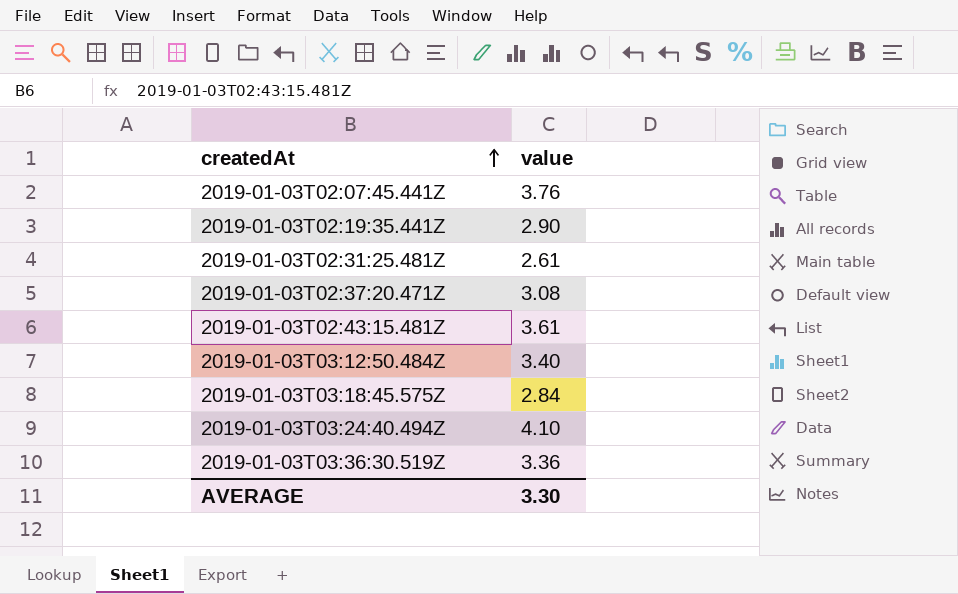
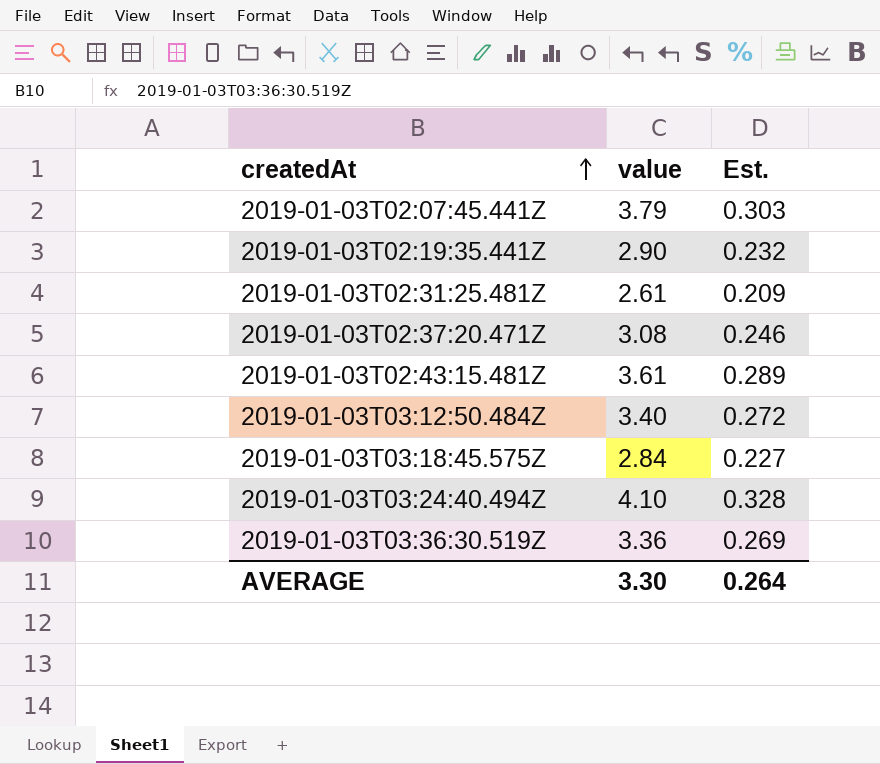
column Est. | formula: none -> [value] * 0.08
2019-01-03T02:07:45.441Z | value: 3.76 -> 3.79

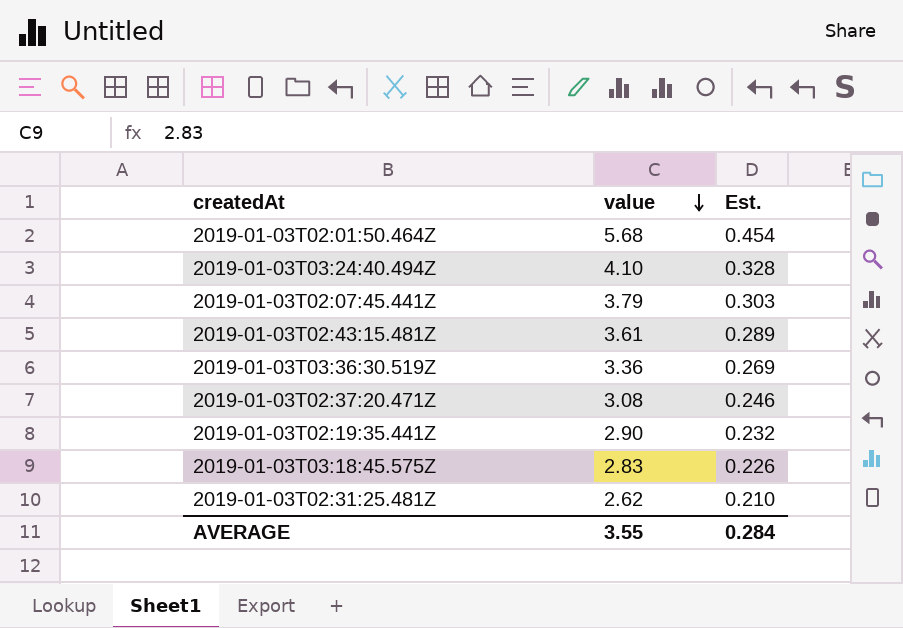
row order: createdAt ascending -> value descending
row 2019-01-03T03:12:50.484Z: 3.40 | 0.272 -> none
row 2019-01-03T02:01:50.464Z: none -> 5.68 | 0.454
2019-01-03T03:18:45.575Z | value: 2.84 -> 2.83
2019-01-03T03:18:45.575Z | Est.: 0.227 -> 0.226
2019-01-03T02:31:25.481Z | value: 2.61 -> 2.62
2019-01-03T02:31:25.481Z | Est.: 0.209 -> 0.210
AVERAGE | value: 3.30 -> 3.55
AVERAGE | Est.: 0.264 -> 0.284

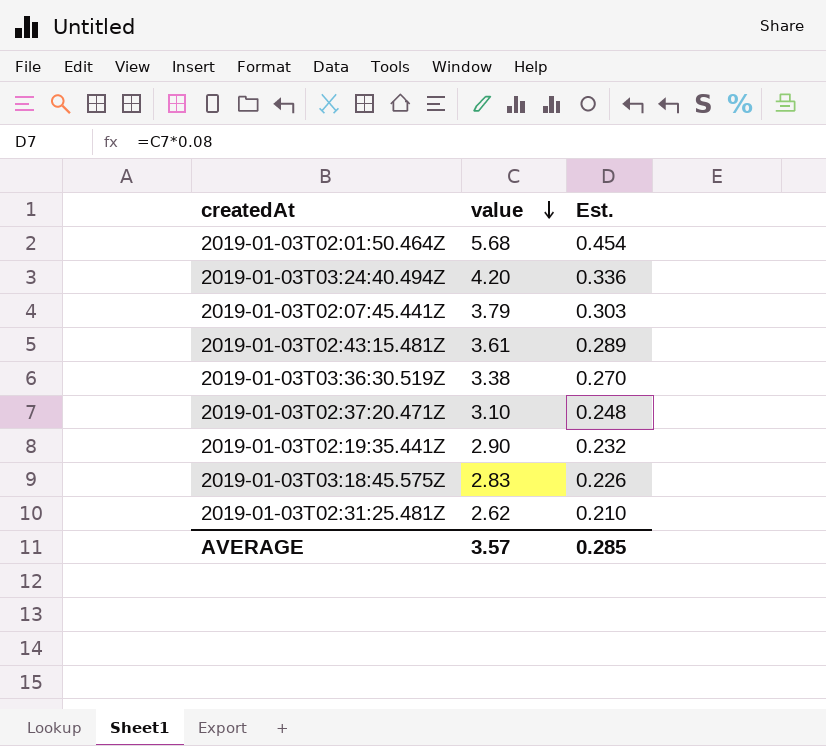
2019-01-03T03:24:40.494Z | value: 4.10 -> 4.20
2019-01-03T03:24:40.494Z | Est.: 0.328 -> 0.336
2019-01-03T03:36:30.519Z | value: 3.36 -> 3.38
2019-01-03T03:36:30.519Z | Est.: 0.269 -> 0.270
2019-01-03T02:37:20.471Z | value: 3.08 -> 3.10
2019-01-03T02:37:20.471Z | Est.: 0.246 -> 0.248
AVERAGE | value: 3.55 -> 3.57
AVERAGE | Est.: 0.284 -> 0.285

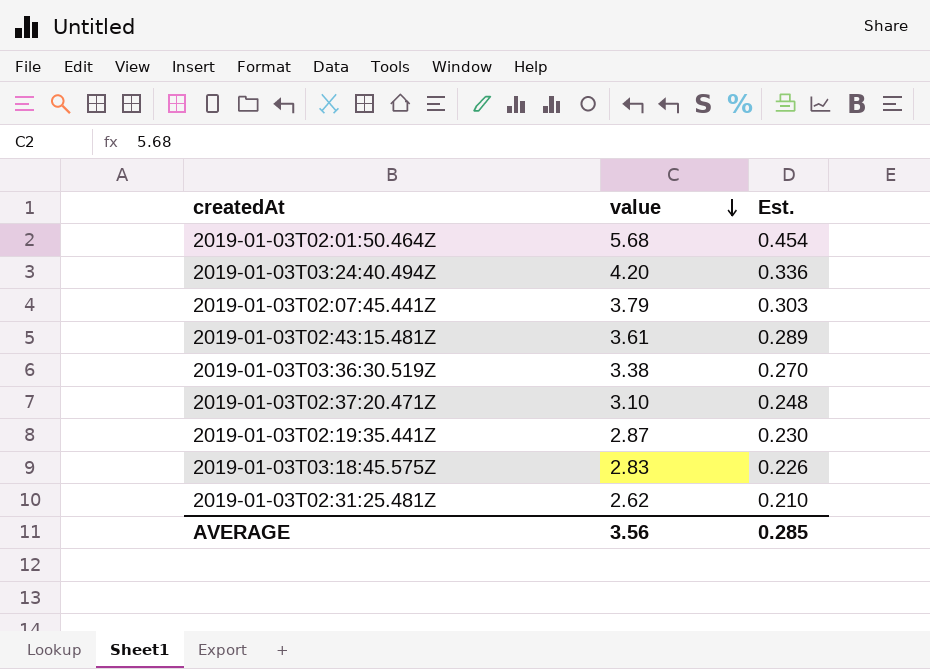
2019-01-03T02:19:35.441Z | value: 2.90 -> 2.87
2019-01-03T02:19:35.441Z | Est.: 0.232 -> 0.230
AVERAGE | value: 3.57 -> 3.56

